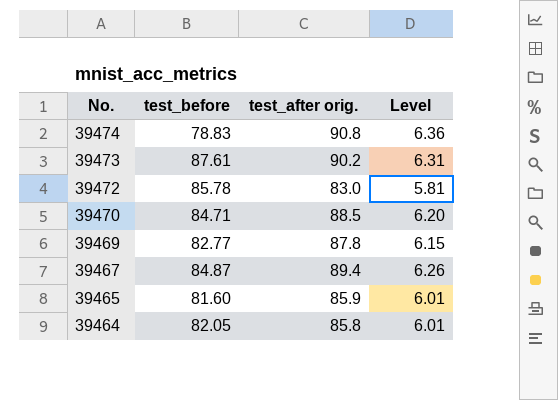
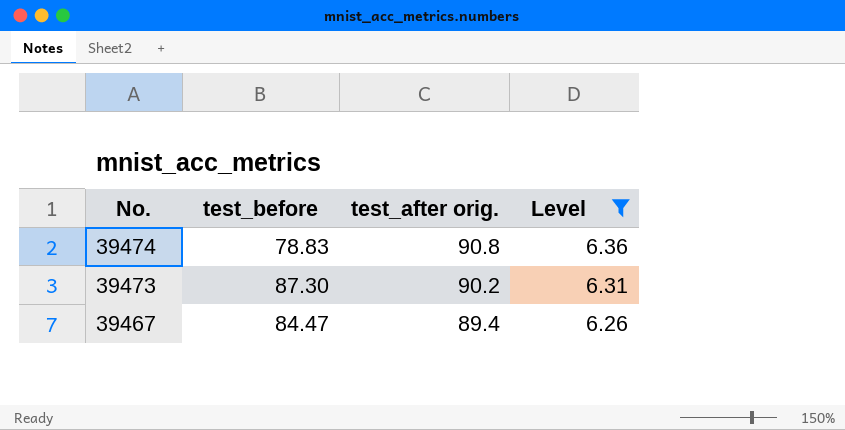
filter: none -> Level >= 6.26
39473 | test_before: 87.61 -> 87.30
39467 | test_before: 84.87 -> 84.47

